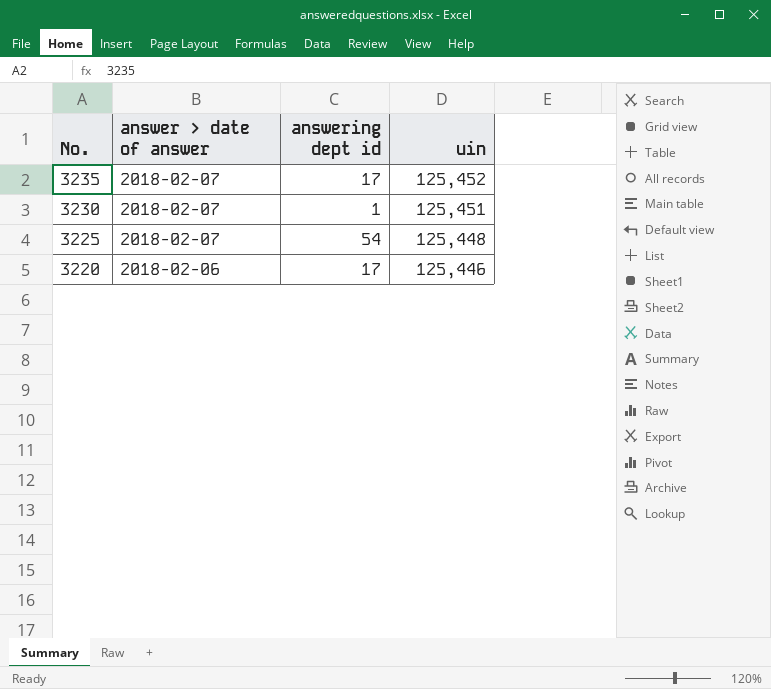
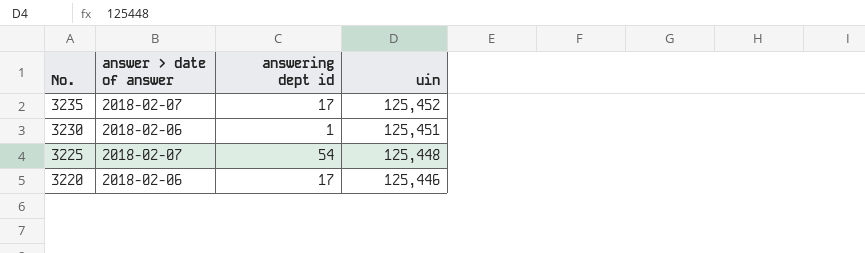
3230 | answer > date of answer: 2018-02-07 -> 2018-02-06

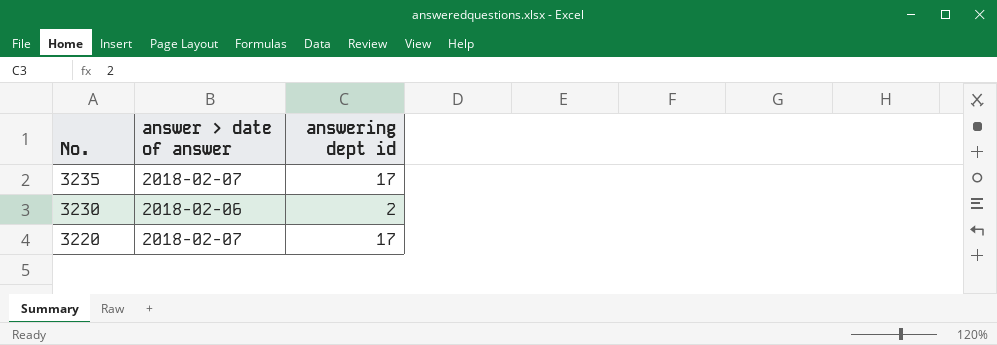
column uin | position: 4 -> none
row 3225: 2018-02-07 | 54 | 125,448 -> none
3230 | answering dept id: 1 -> 2
3220 | answer > date of answer: 2018-02-06 -> 2018-02-07

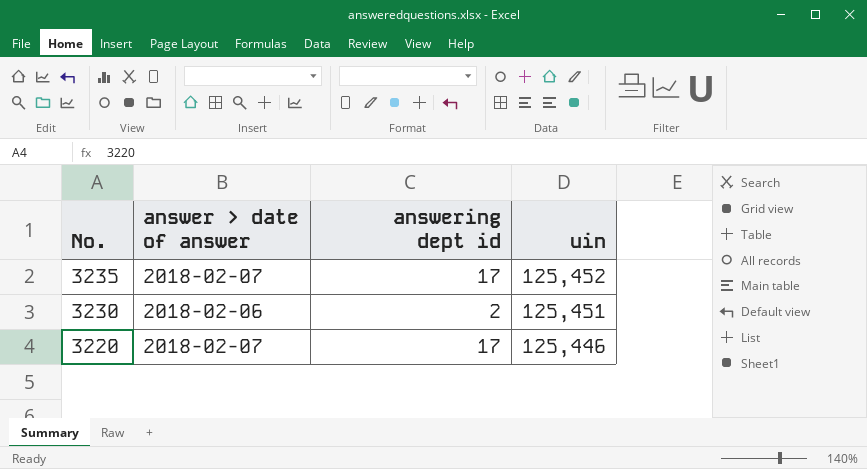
column uin | position: none -> 4

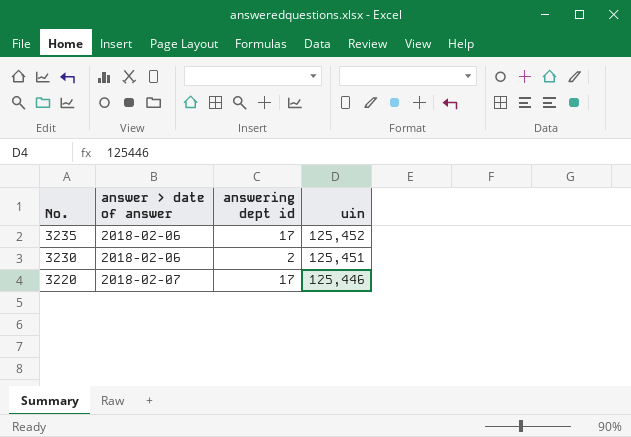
3235 | answer > date of answer: 2018-02-07 -> 2018-02-06

